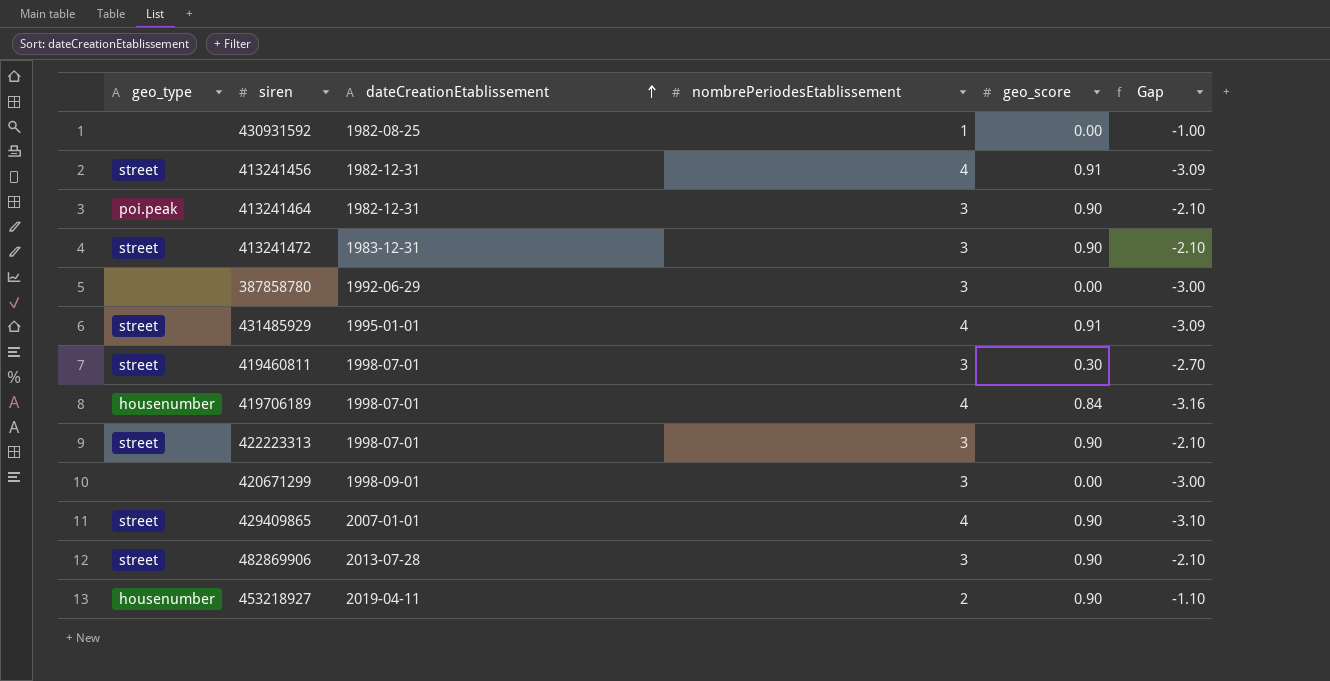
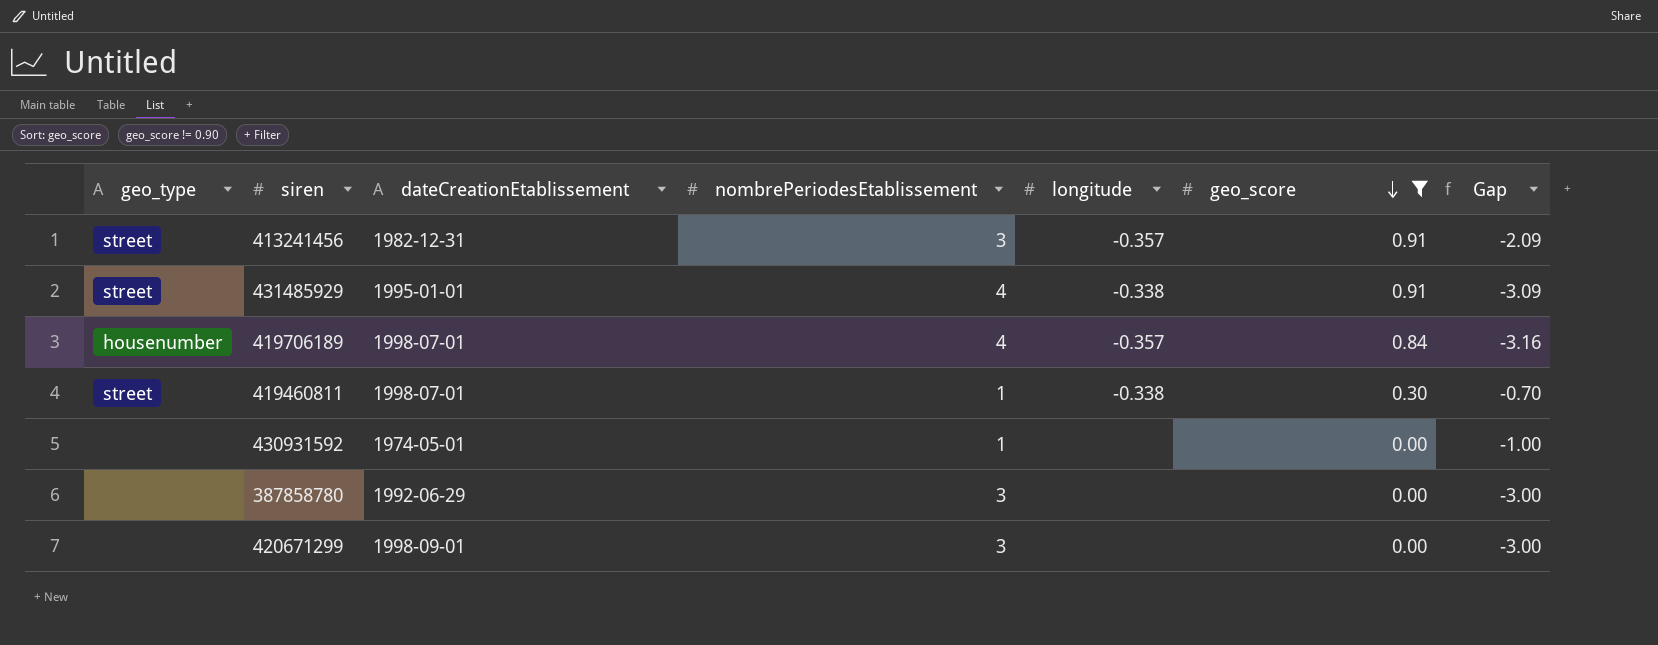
filter: none -> geo_score != 0.90
row order: dateCreationEtablissement ascending -> geo_score descending
column longitude | position: none -> 5
413241456 | nombrePeriodesEtablissement: 4 -> 3
413241456 | Gap: -3.09 -> -2.09
419460811 | nombrePeriodesEtablissement: 3 -> 1
419460811 | Gap: -2.70 -> -0.70
430931592 | dateCreationEtablissement: 1982-08-25 -> 1974-05-01

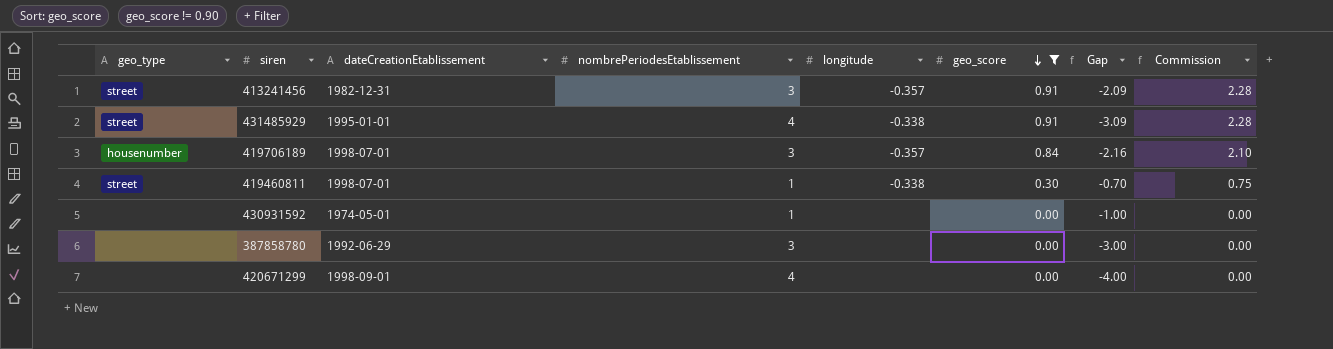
column Commission | formula: none -> [geo_score] * 2.5
419706189 | nombrePeriodesEtablissement: 4 -> 3
419706189 | Gap: -3.16 -> -2.16
420671299 | nombrePeriodesEtablissement: 3 -> 4
420671299 | Gap: -3.00 -> -4.00

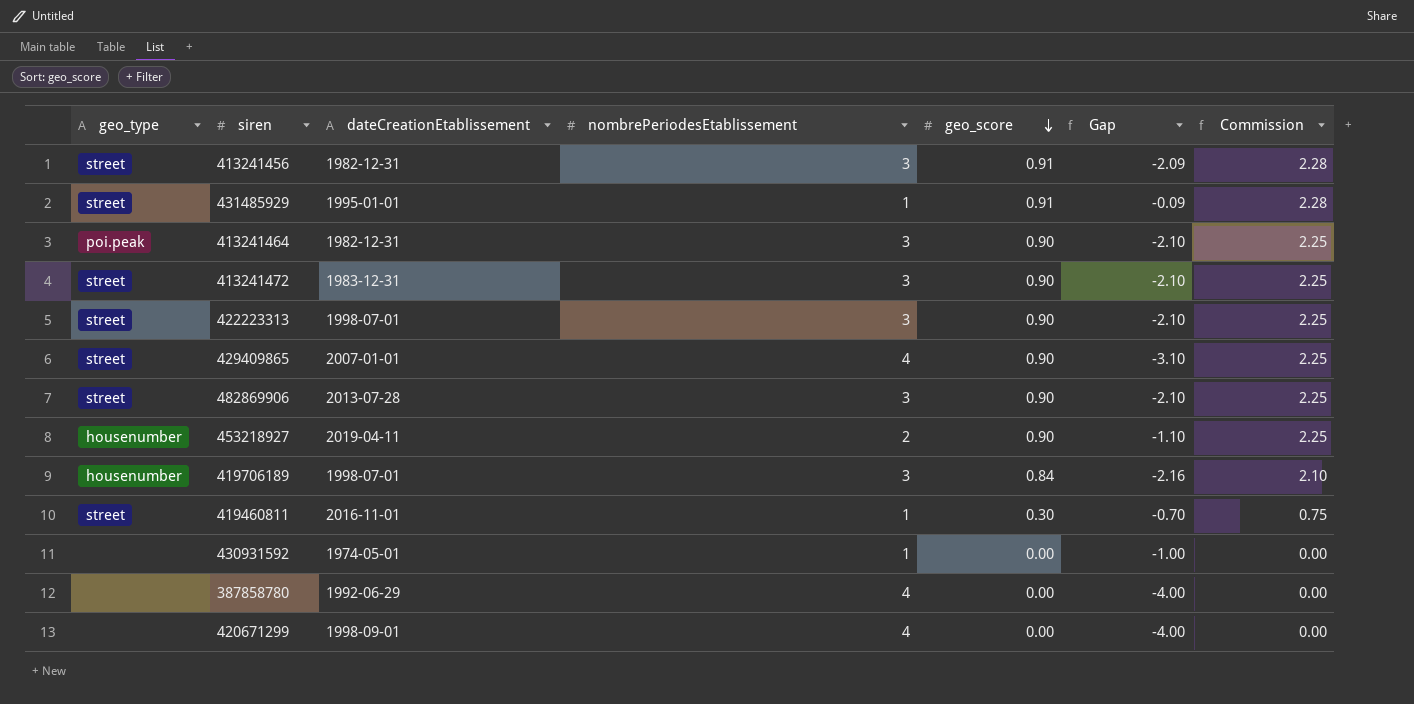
filter: geo_score != 0.90 -> none
column longitude | position: 5 -> none
431485929 | nombrePeriodesEtablissement: 4 -> 1
431485929 | Gap: -3.09 -> -0.09
419460811 | dateCreationEtablissement: 1998-07-01 -> 2016-11-01
387858780 | nombrePeriodesEtablissement: 3 -> 4
387858780 | Gap: -3.00 -> -4.00

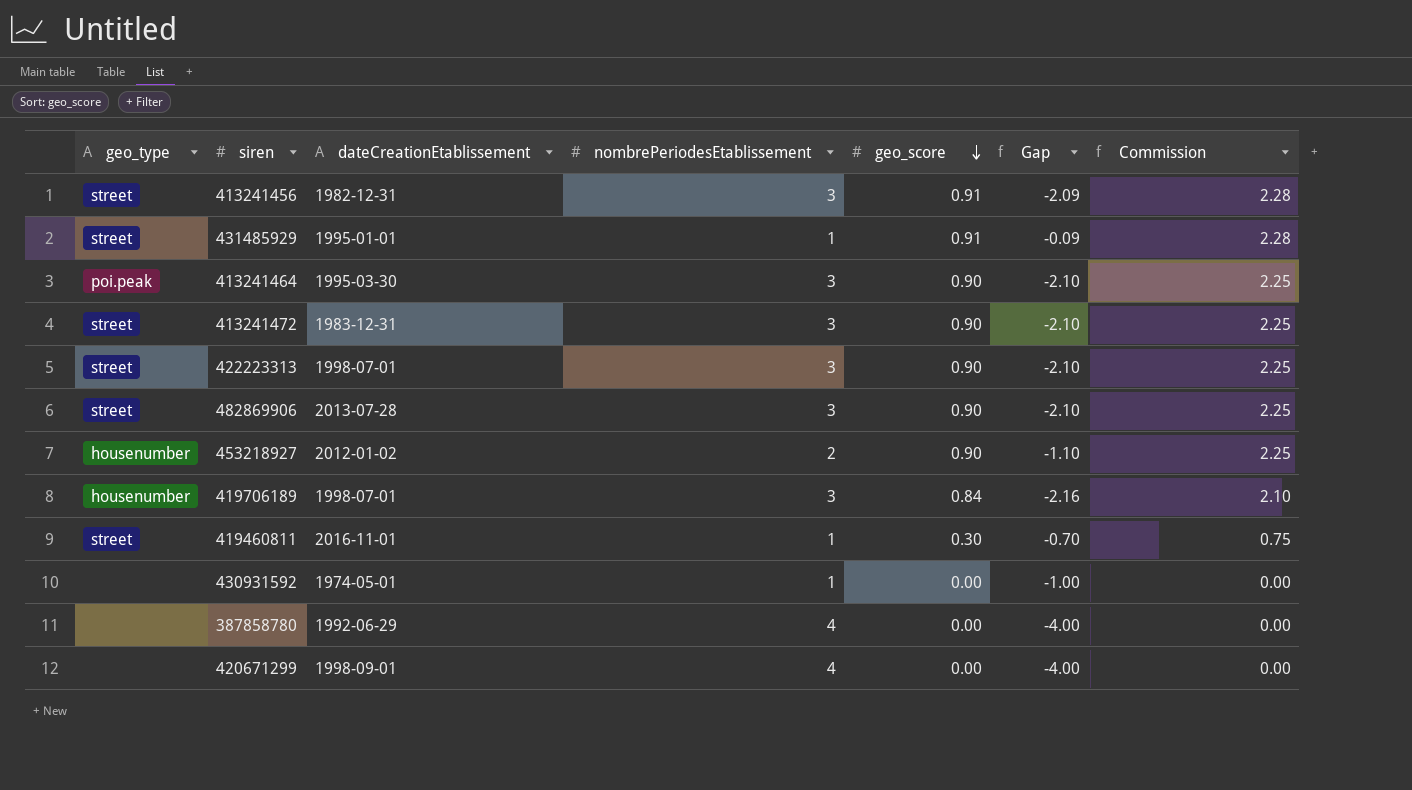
row 429409865: street | 2007-01-01 | 4 | 0.90 | -3.10 | 2.25 -> none
413241464 | dateCreationEtablissement: 1982-12-31 -> 1995-03-30
453218927 | dateCreationEtablissement: 2019-04-11 -> 2012-01-02

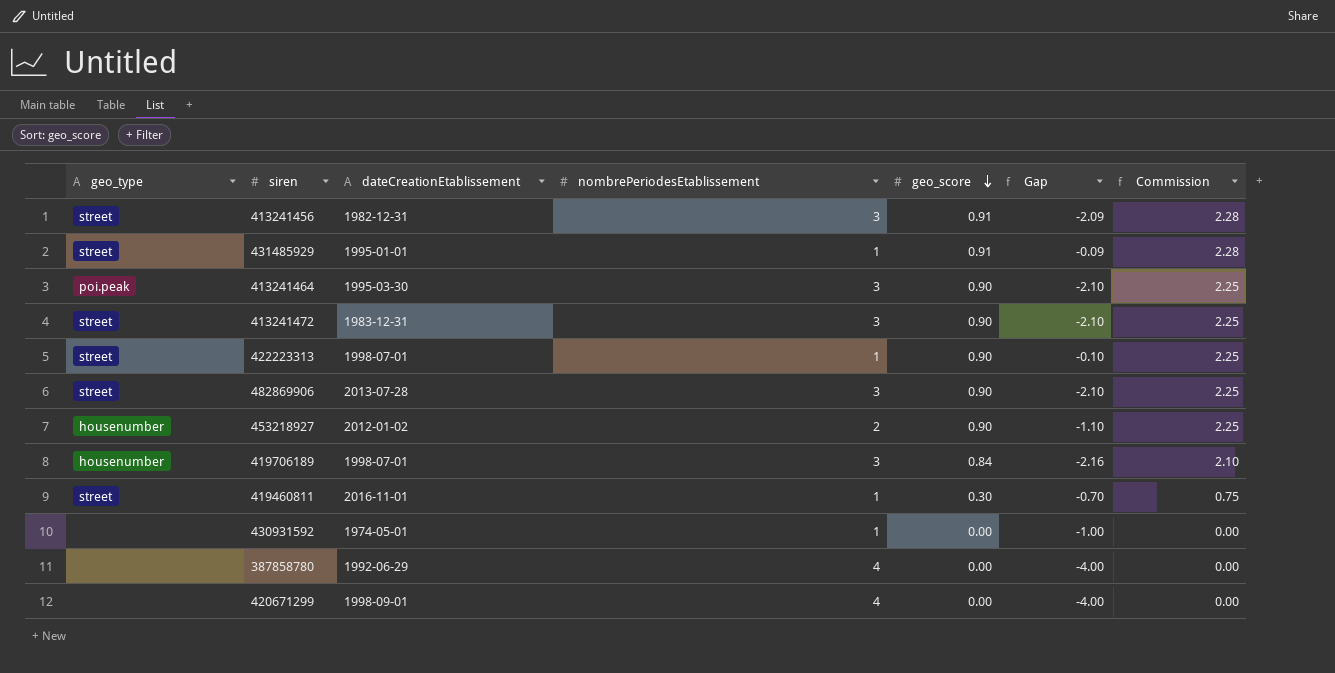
422223313 | nombrePeriodesEtablissement: 3 -> 1
422223313 | Gap: -2.10 -> -0.10

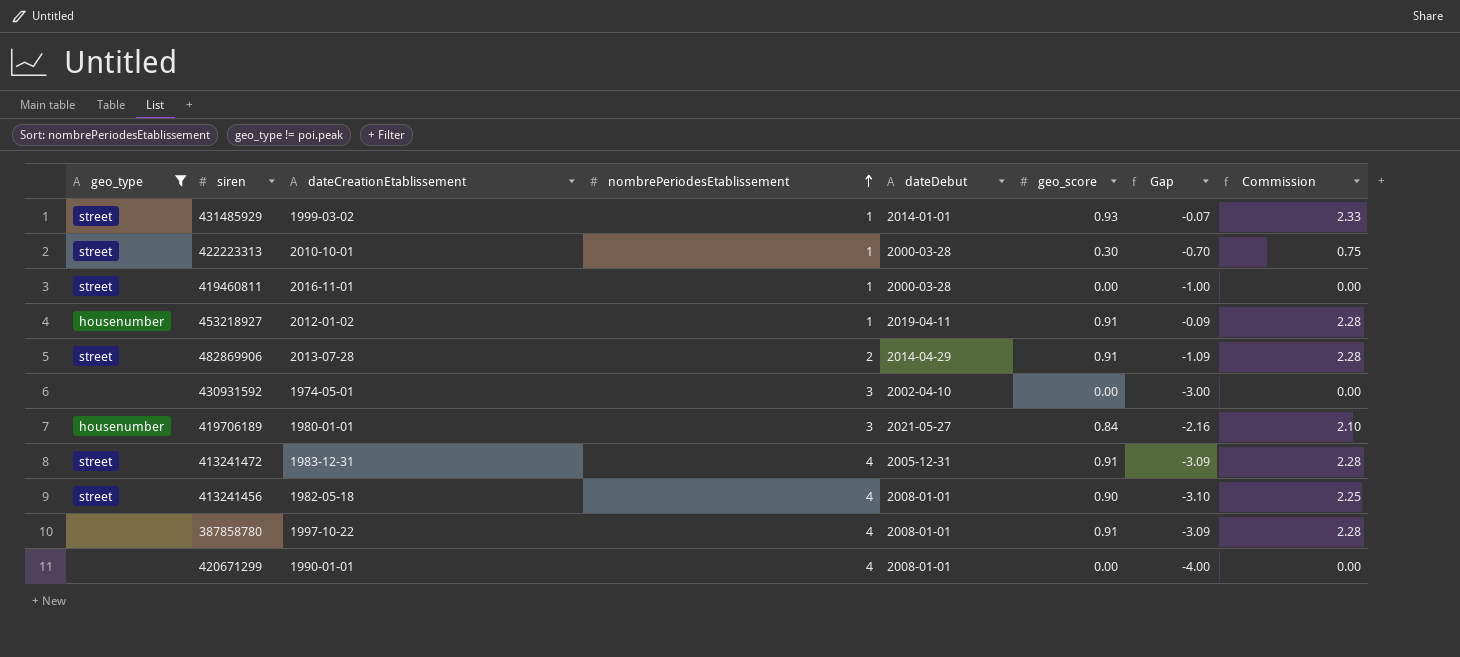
filter: none -> geo_type != poi.peak
row order: geo_score descending -> nombrePeriodesEtablissement ascending
column dateDebut | position: none -> 5
431485929 | dateCreationEtablissement: 1995-01-01 -> 1999-03-02
431485929 | geo_score: 0.91 -> 0.93
431485929 | Gap: -0.09 -> -0.07
431485929 | Commission: 2.28 -> 2.33
422223313 | dateCreationEtablissement: 1998-07-01 -> 2010-10-01
422223313 | geo_score: 0.90 -> 0.30
422223313 | Gap: -0.10 -> -0.70
422223313 | Commission: 2.25 -> 0.75
419460811 | geo_score: 0.30 -> 0.00
419460811 | Gap: -0.70 -> -1.00
419460811 | Commission: 0.75 -> 0.00
453218927 | nombrePeriodesEtablissement: 2 -> 1
453218927 | geo_score: 0.90 -> 0.91
453218927 | Gap: -1.10 -> -0.09
453218927 | Commission: 2.25 -> 2.28
482869906 | nombrePeriodesEtablissement: 3 -> 2
482869906 | geo_score: 0.90 -> 0.91
482869906 | Gap: -2.10 -> -1.09
482869906 | Commission: 2.25 -> 2.28
430931592 | nombrePeriodesEtablissement: 1 -> 3
430931592 | Gap: -1.00 -> -3.00
419706189 | dateCreationEtablissement: 1998-07-01 -> 1980-01-01
413241472 | nombrePeriodesEtablissement: 3 -> 4
413241472 | geo_score: 0.90 -> 0.91
413241472 | Gap: -2.10 -> -3.09
413241472 | Commission: 2.25 -> 2.28
413241456 | dateCreationEtablissement: 1982-12-31 -> 1982-05-18
413241456 | nombrePeriodesEtablissement: 3 -> 4
413241456 | geo_score: 0.91 -> 0.90
413241456 | Gap: -2.09 -> -3.10
413241456 | Commission: 2.28 -> 2.25
387858780 | dateCreationEtablissement: 1992-06-29 -> 1997-10-22
387858780 | geo_score: 0.00 -> 0.91
387858780 | Gap: -4.00 -> -3.09
387858780 | Commission: 0.00 -> 2.28
420671299 | dateCreationEtablissement: 1998-09-01 -> 1990-01-01

